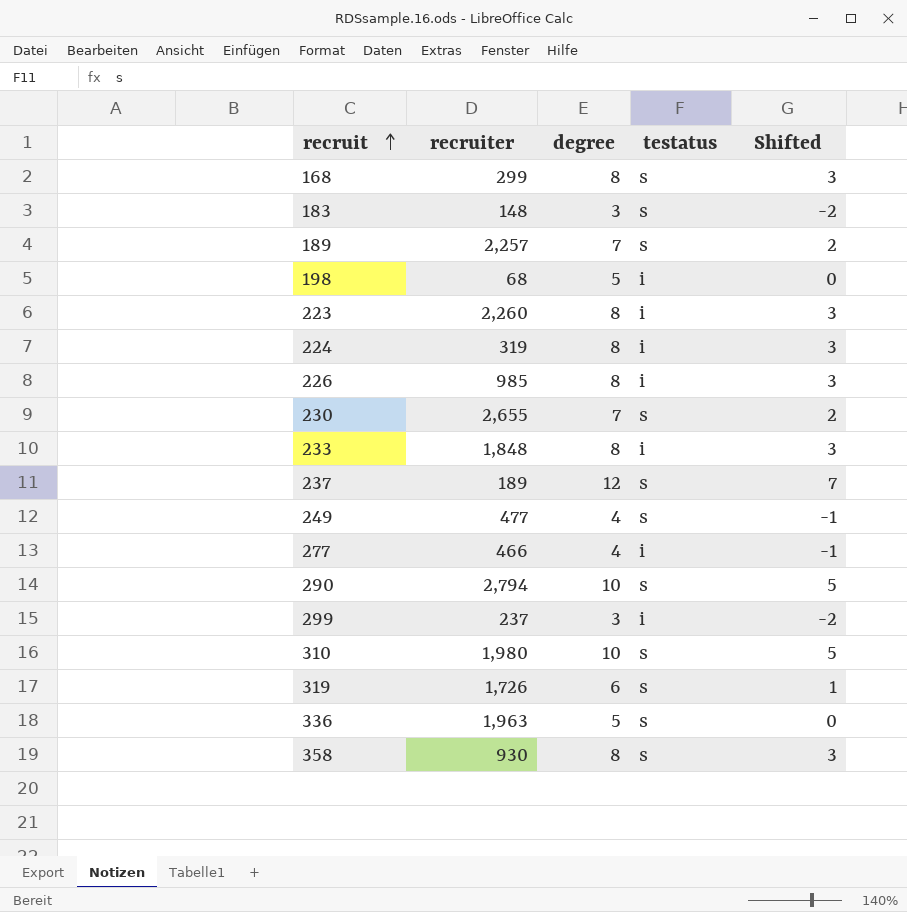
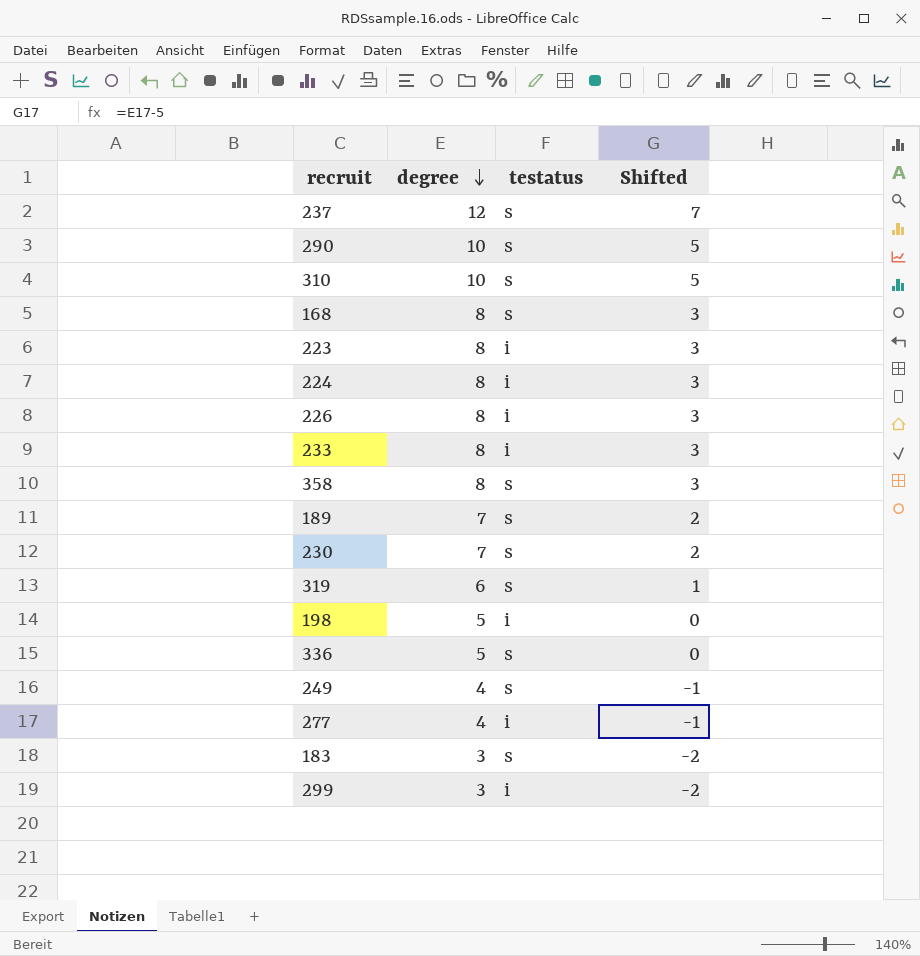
row order: recruit ascending -> degree descending
column recruiter | position: 2 -> none

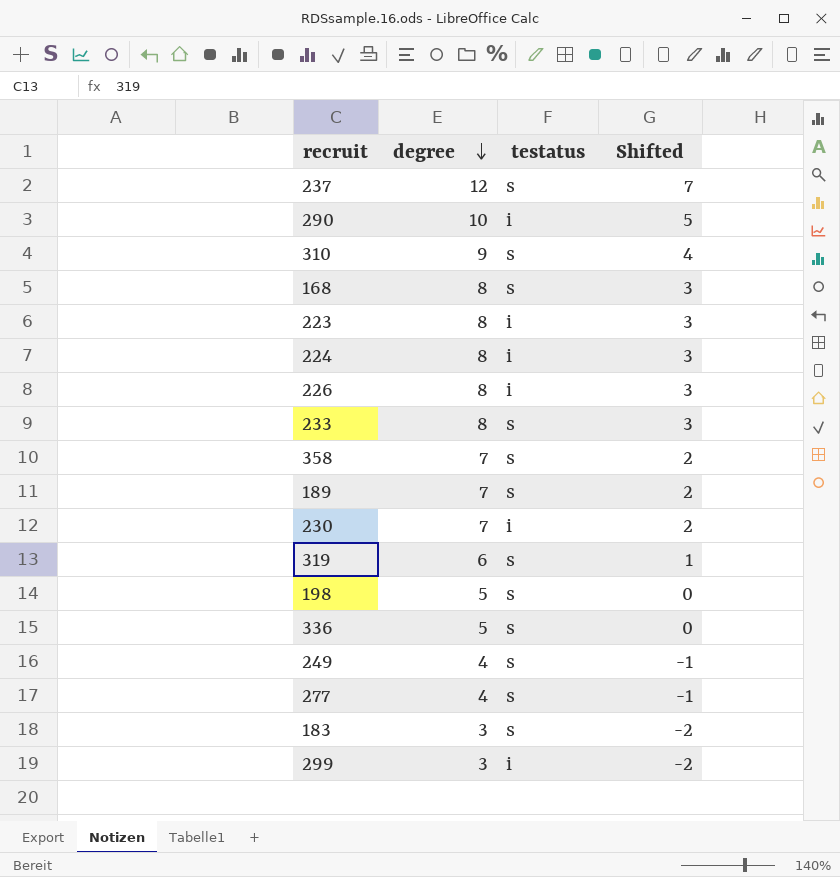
290 | testatus: s -> i
310 | degree: 10 -> 9
310 | Shifted: 5 -> 4
233 | testatus: i -> s
358 | degree: 8 -> 7
358 | Shifted: 3 -> 2
230 | testatus: s -> i
198 | testatus: i -> s
277 | testatus: i -> s

